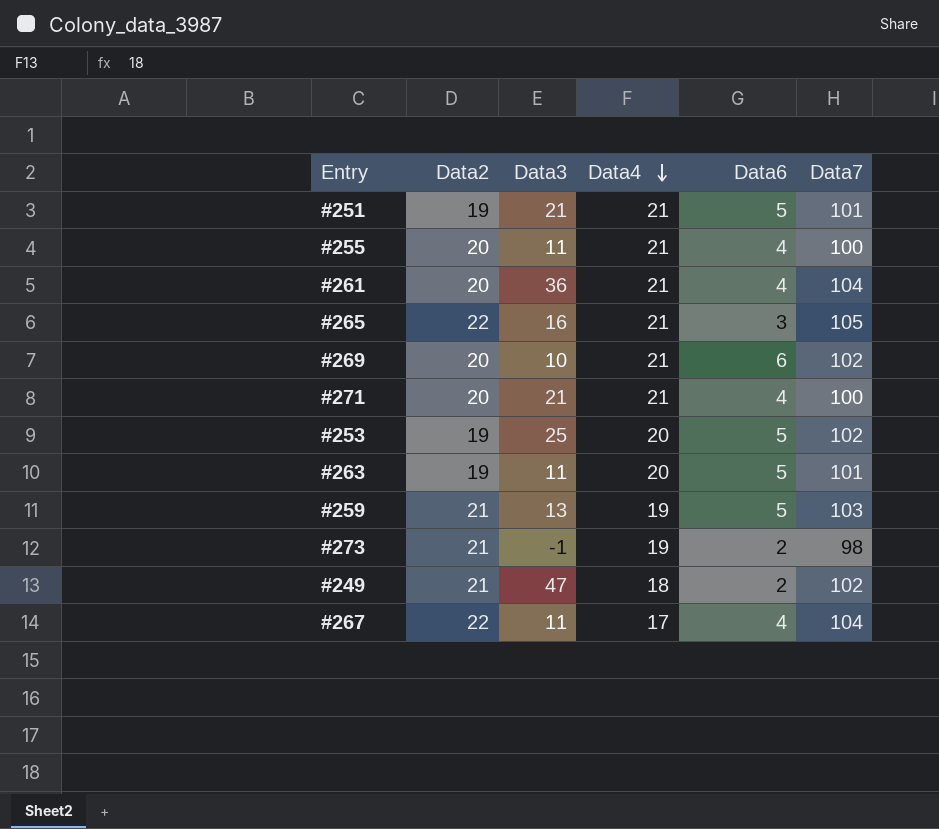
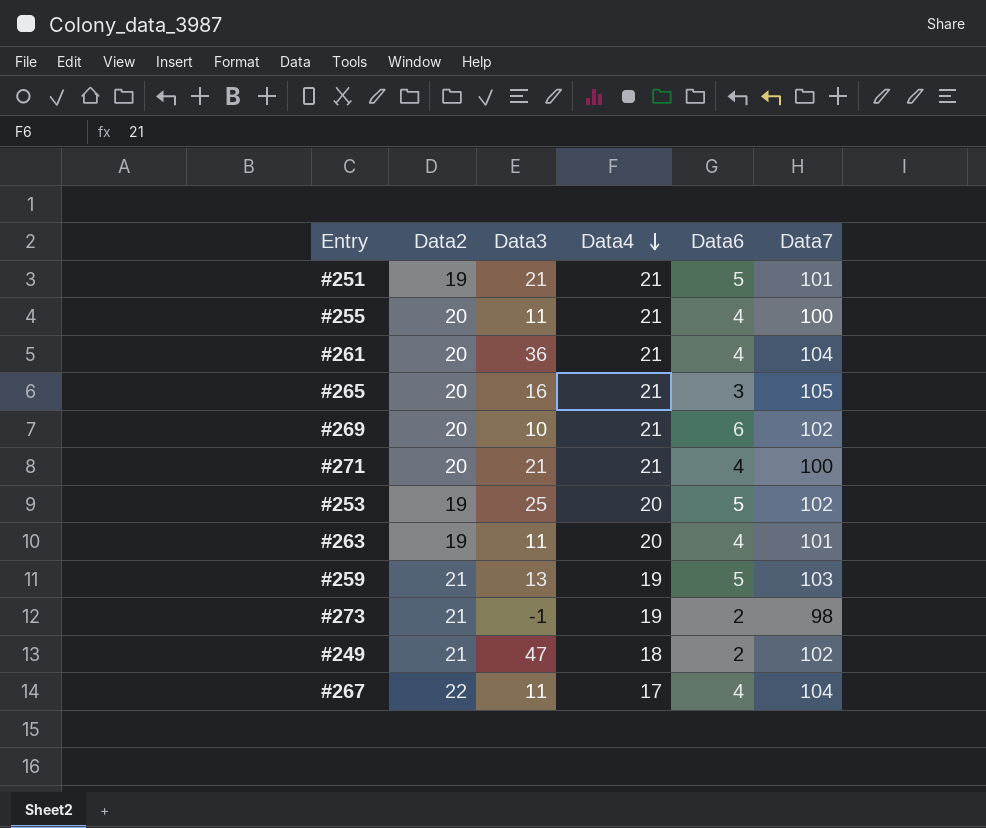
#265 | Data2: 22 -> 20
#263 | Data6: 5 -> 4

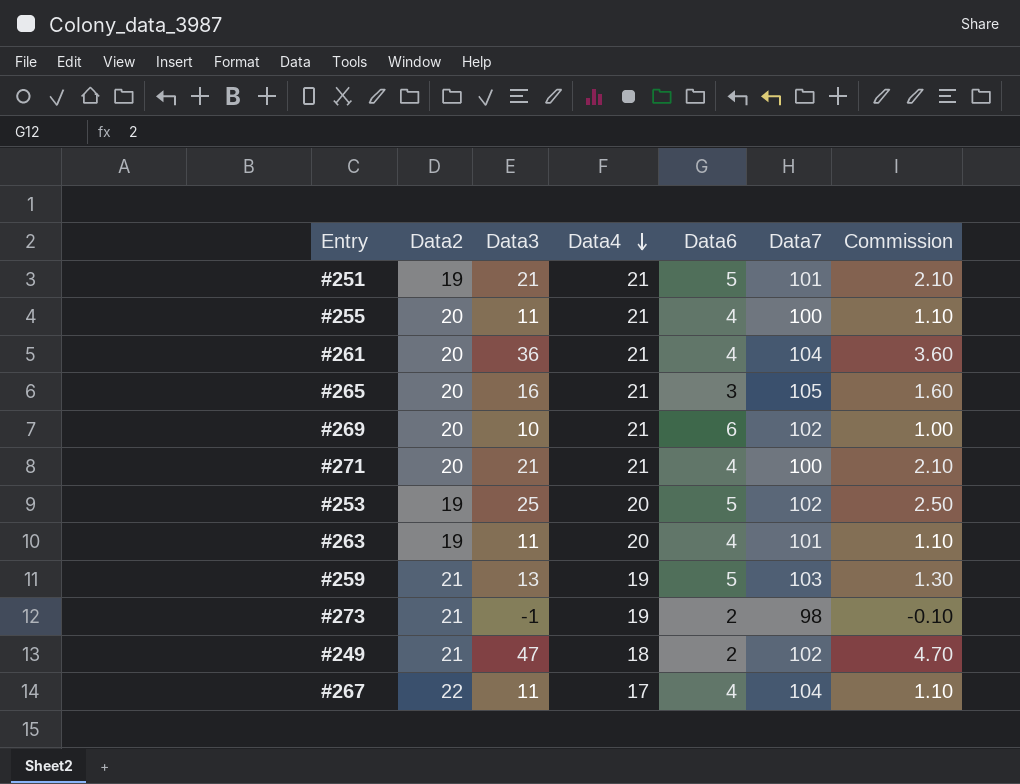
column Commission | formula: none -> [Data3] * 0.1

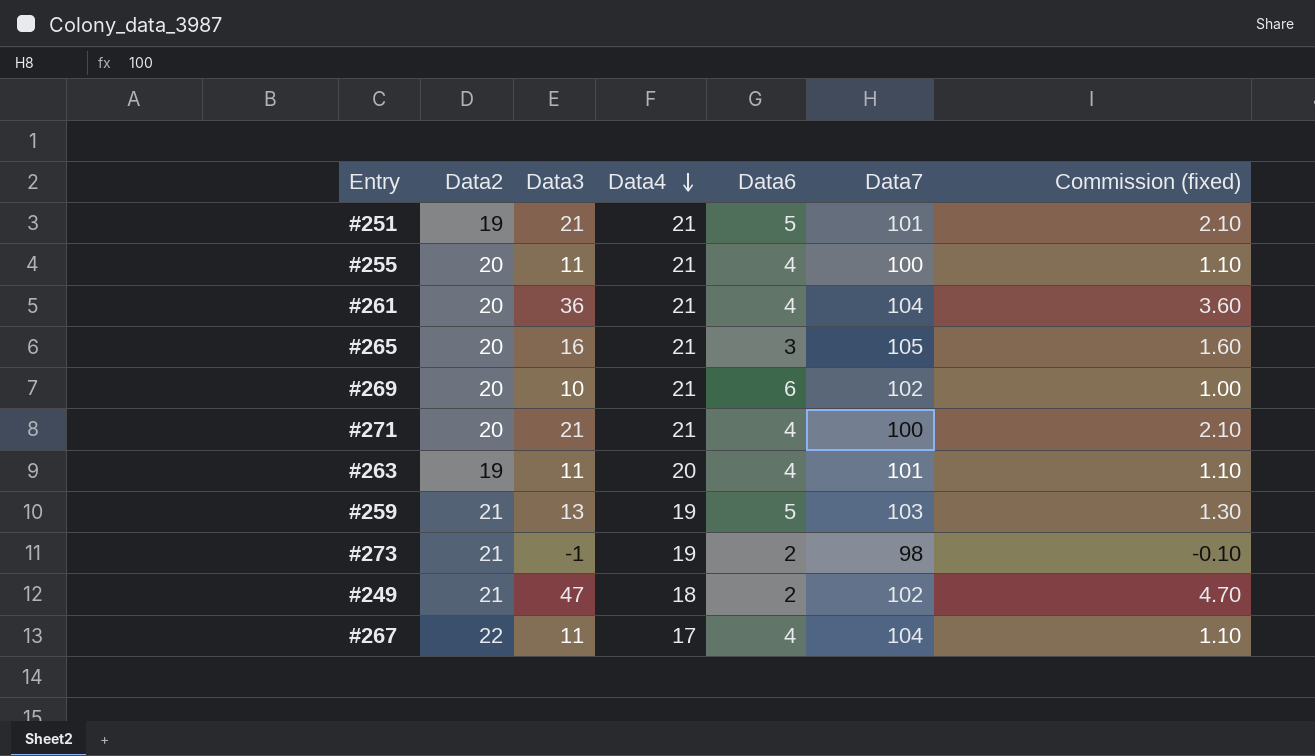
column name: Commission -> Commission (fixed)
row #253: 19 | 25 | 20 | 5 | 102 | 2.50 -> none

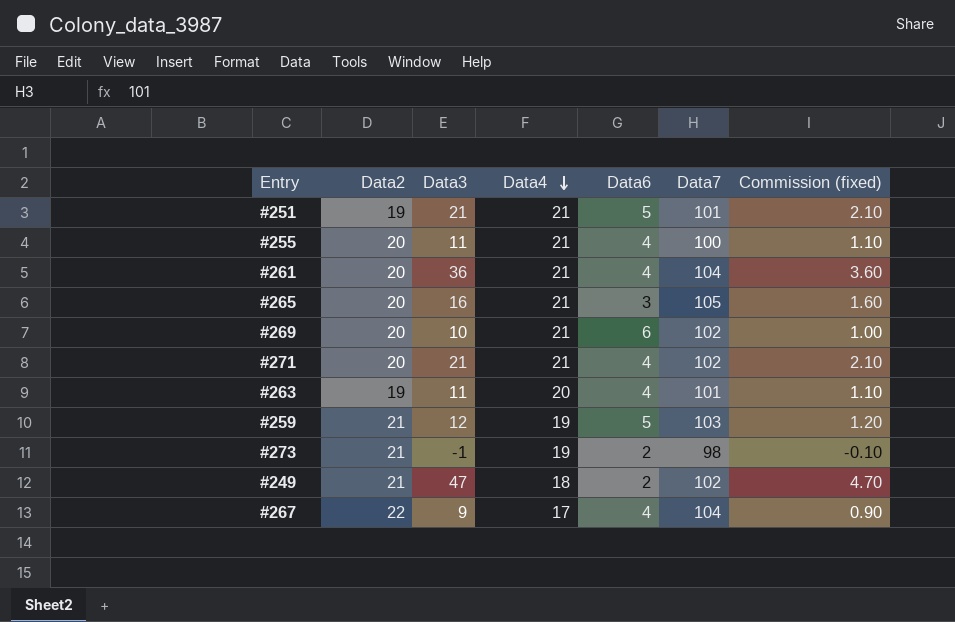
#271 | Data7: 100 -> 102
#259 | Data3: 13 -> 12
#259 | Commission (fixed): 1.30 -> 1.20
#267 | Data3: 11 -> 9
#267 | Commission (fixed): 1.10 -> 0.90

